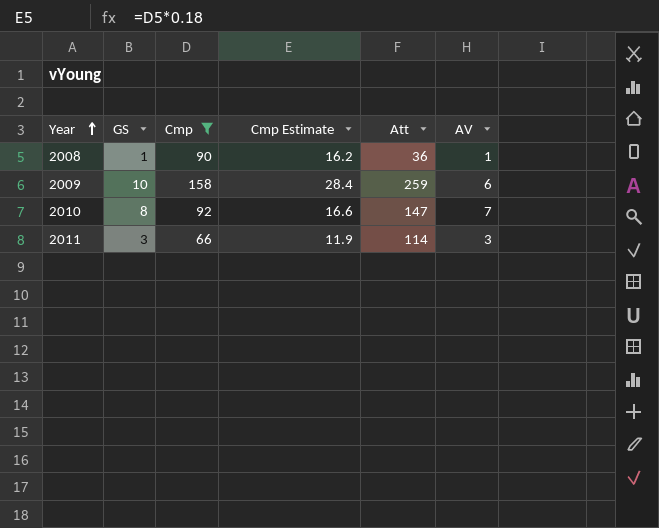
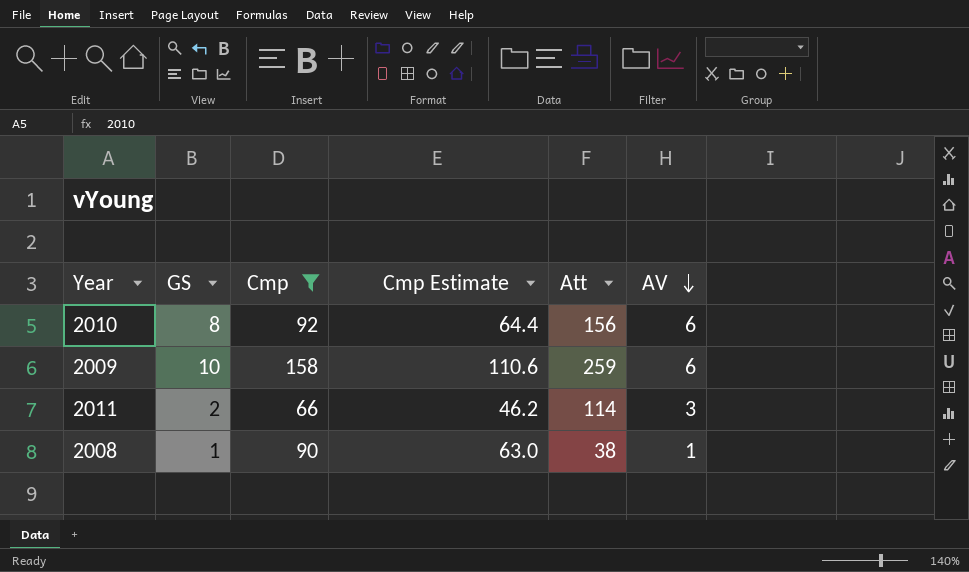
row order: Year ascending -> AV descending
column Cmp Estimate | formula: [Cmp] * 0.18 -> [Cmp] * 0.7
2010 | Att: 147 -> 156
2010 | AV: 7 -> 6
2011 | GS: 3 -> 2
2008 | Att: 36 -> 38

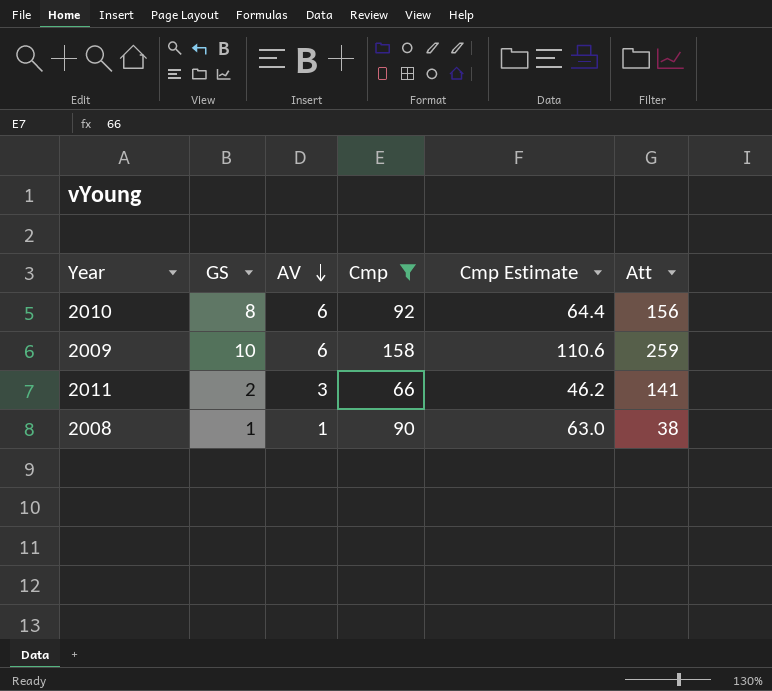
column AV | position: 6 -> 3
2011 | Att: 114 -> 141

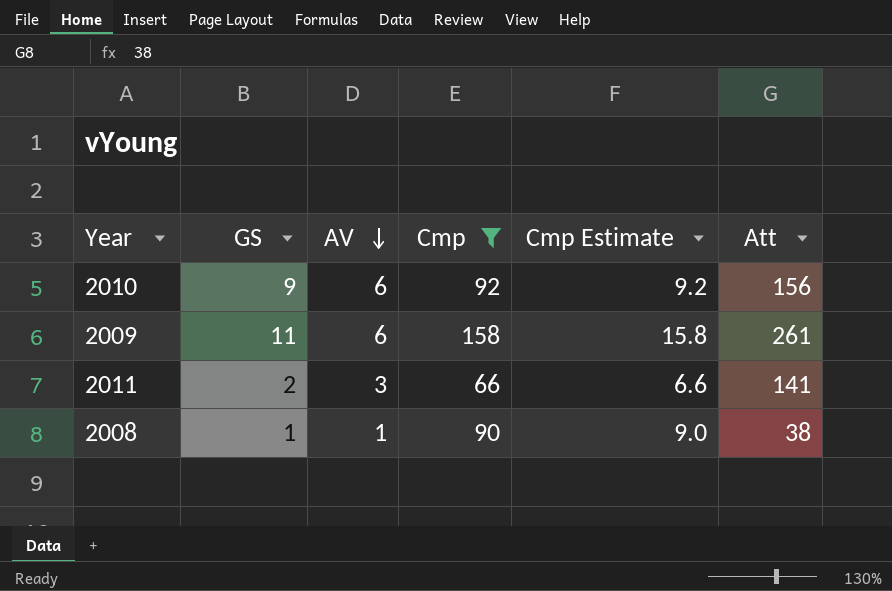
column Cmp Estimate | formula: [Cmp] * 0.7 -> [Cmp] * 0.1
2010 | GS: 8 -> 9
2009 | GS: 10 -> 11
2009 | Att: 259 -> 261

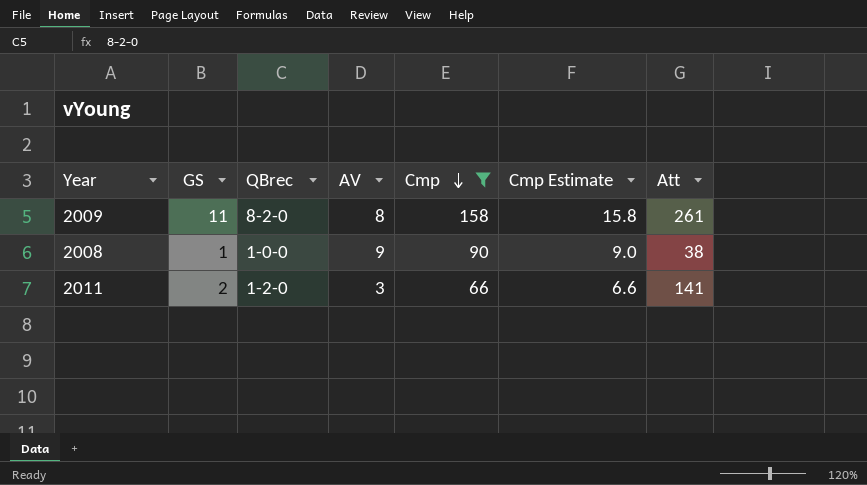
row order: AV descending -> Cmp descending
column QBrec | position: none -> 3
row 2010: 9 | 6 | 92 | 9.2 | 156 -> none
2009 | AV: 6 -> 8
2008 | AV: 1 -> 9

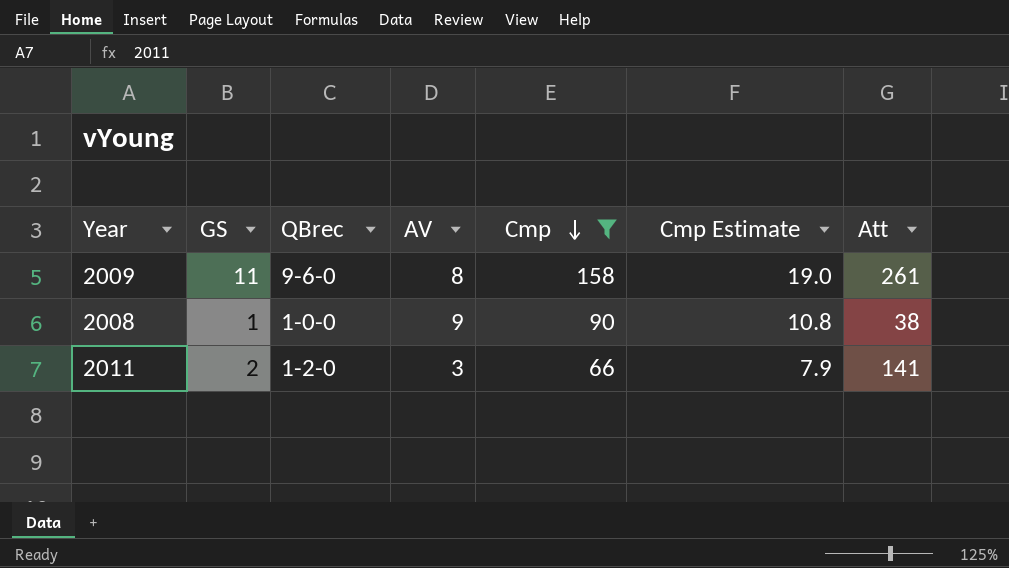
column Cmp Estimate | formula: [Cmp] * 0.1 -> [Cmp] * 0.12
2009 | QBrec: 8-2-0 -> 9-6-0

